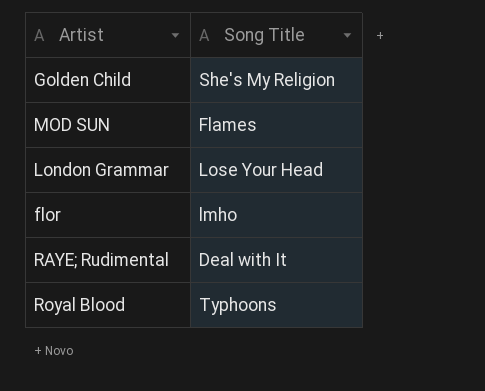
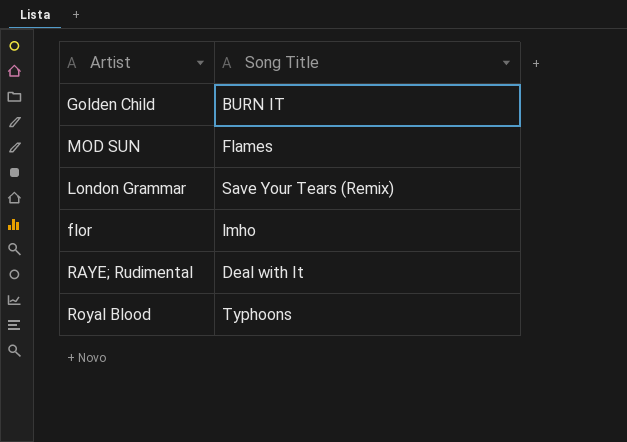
Golden Child | Song Title: She's My Religion -> BURN IT
London Grammar | Song Title: Lose Your Head -> Save Your Tears (Remix)

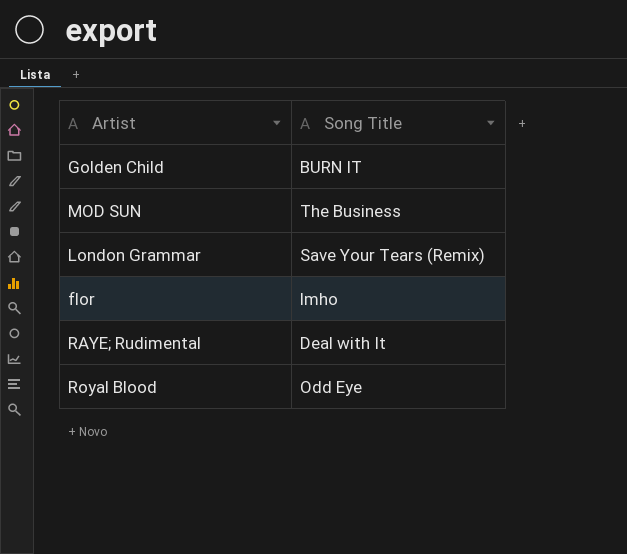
MOD SUN | Song Title: Flames -> The Business
Royal Blood | Song Title: Typhoons -> Odd Eye

